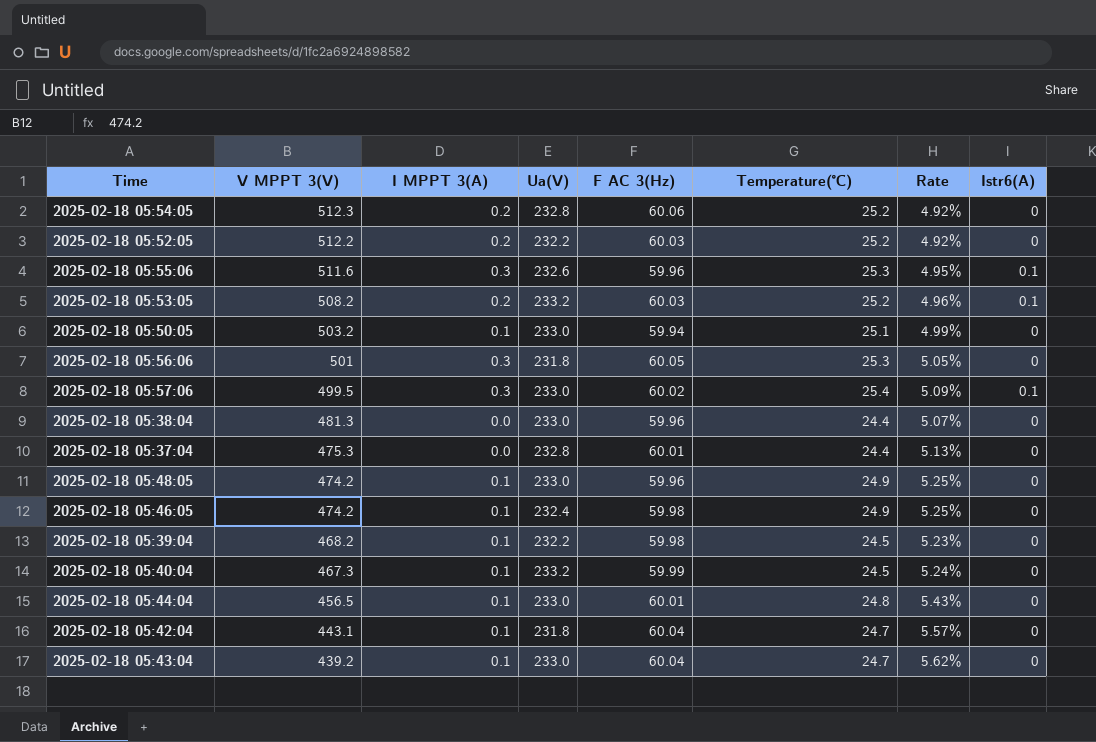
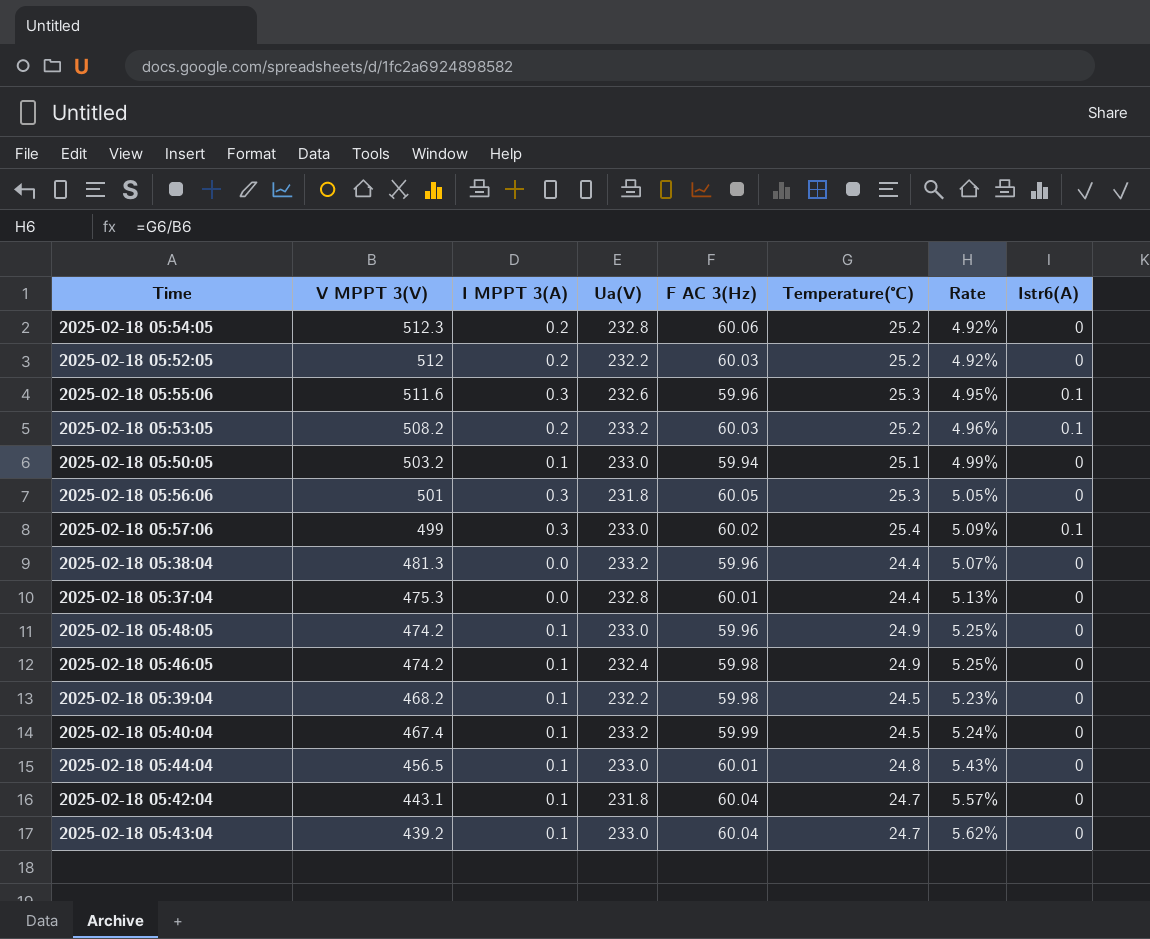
2025-02-18 05:52:05 | V MPPT 3(V): 512.2 -> 512
2025-02-18 05:57:06 | V MPPT 3(V): 499.5 -> 499
2025-02-18 05:38:04 | Ua(V): 233.0 -> 233.2
2025-02-18 05:40:04 | V MPPT 3(V): 467.3 -> 467.4

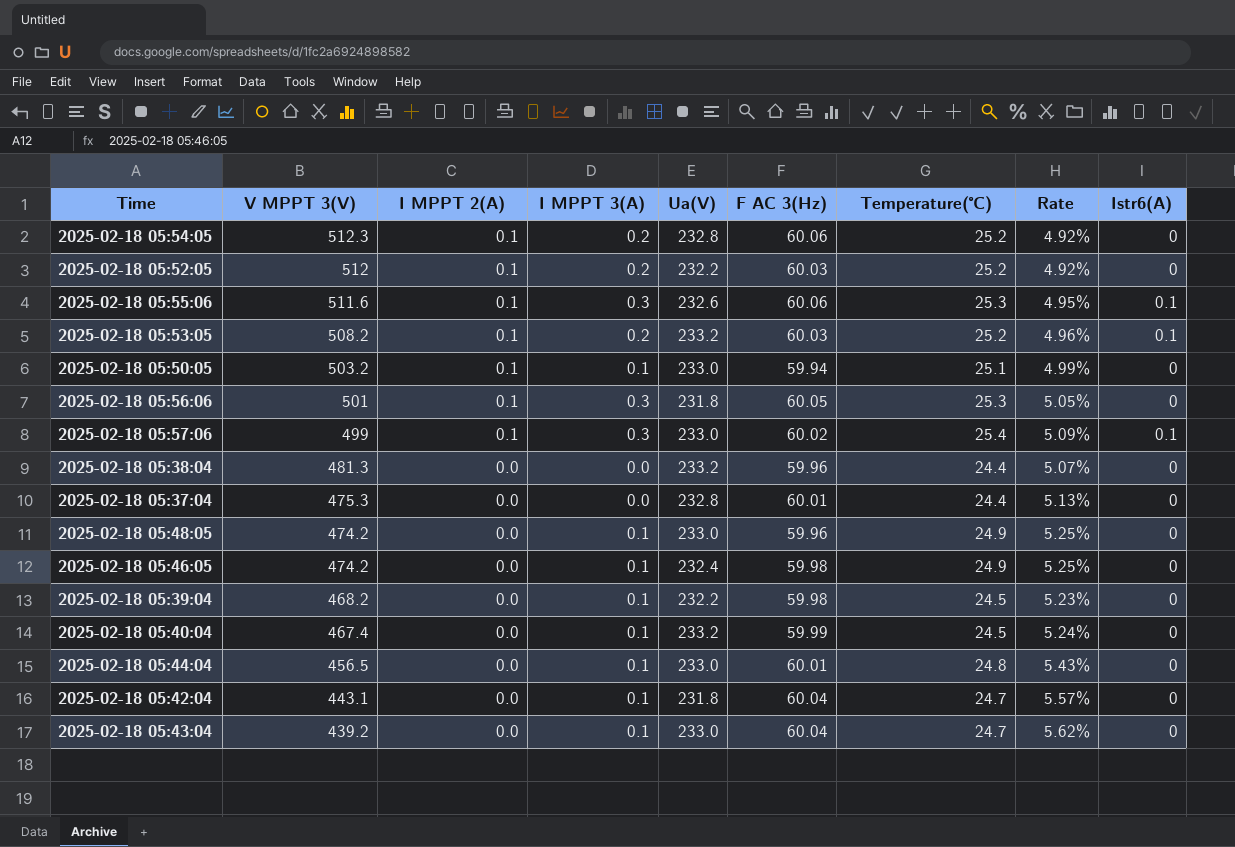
column I MPPT 2(A) | position: none -> 3
2025-02-18 05:55:06 | F AC 3(Hz): 59.96 -> 60.06

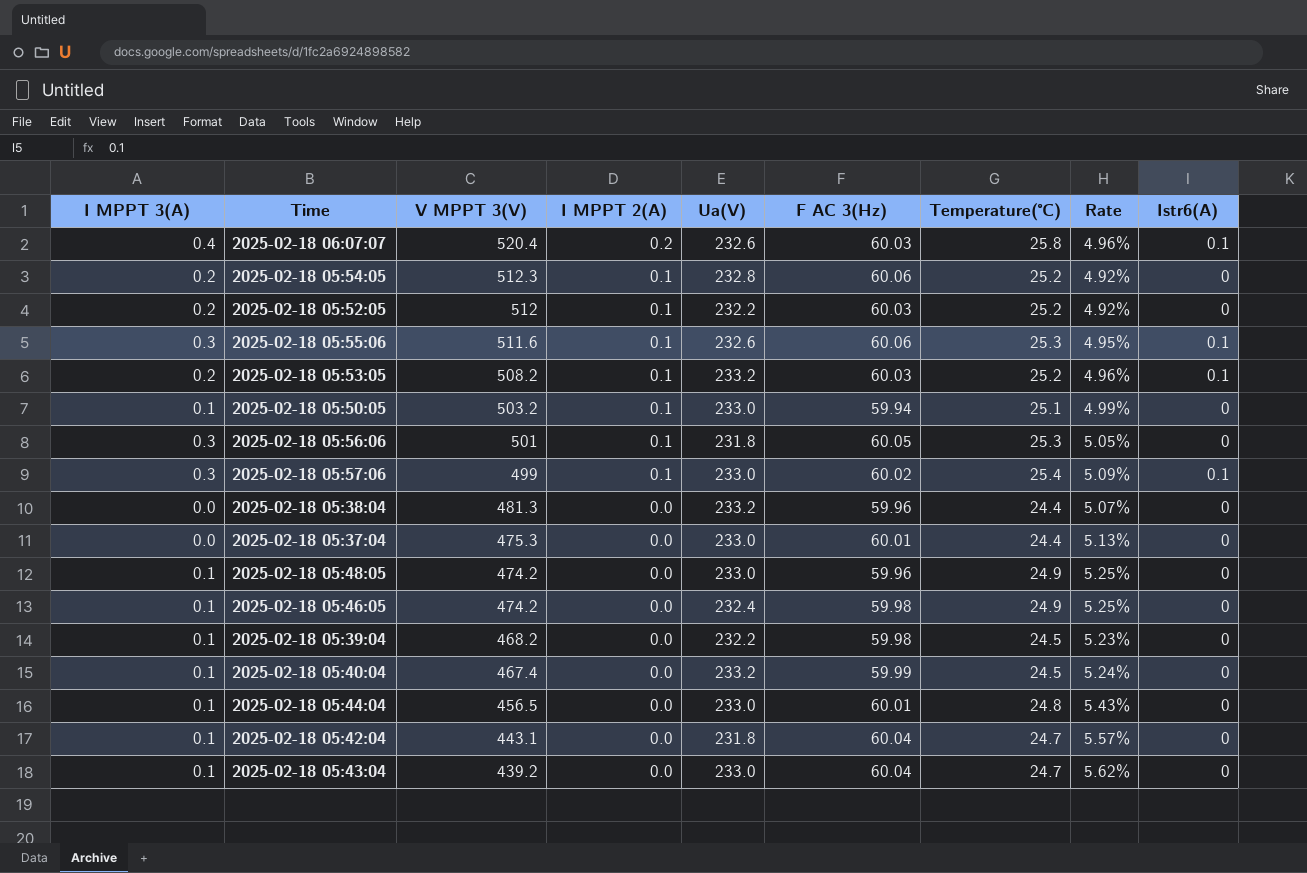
column I MPPT 3(A) | position: 4 -> 1
row 2025-02-18 06:07:07: none -> 0.4 | 520.4 | 0.2 | 232.6 | 60.03 | 25.8 | 4.96% | 0.1
2025-02-18 05:37:04 | Ua(V): 232.8 -> 233.0

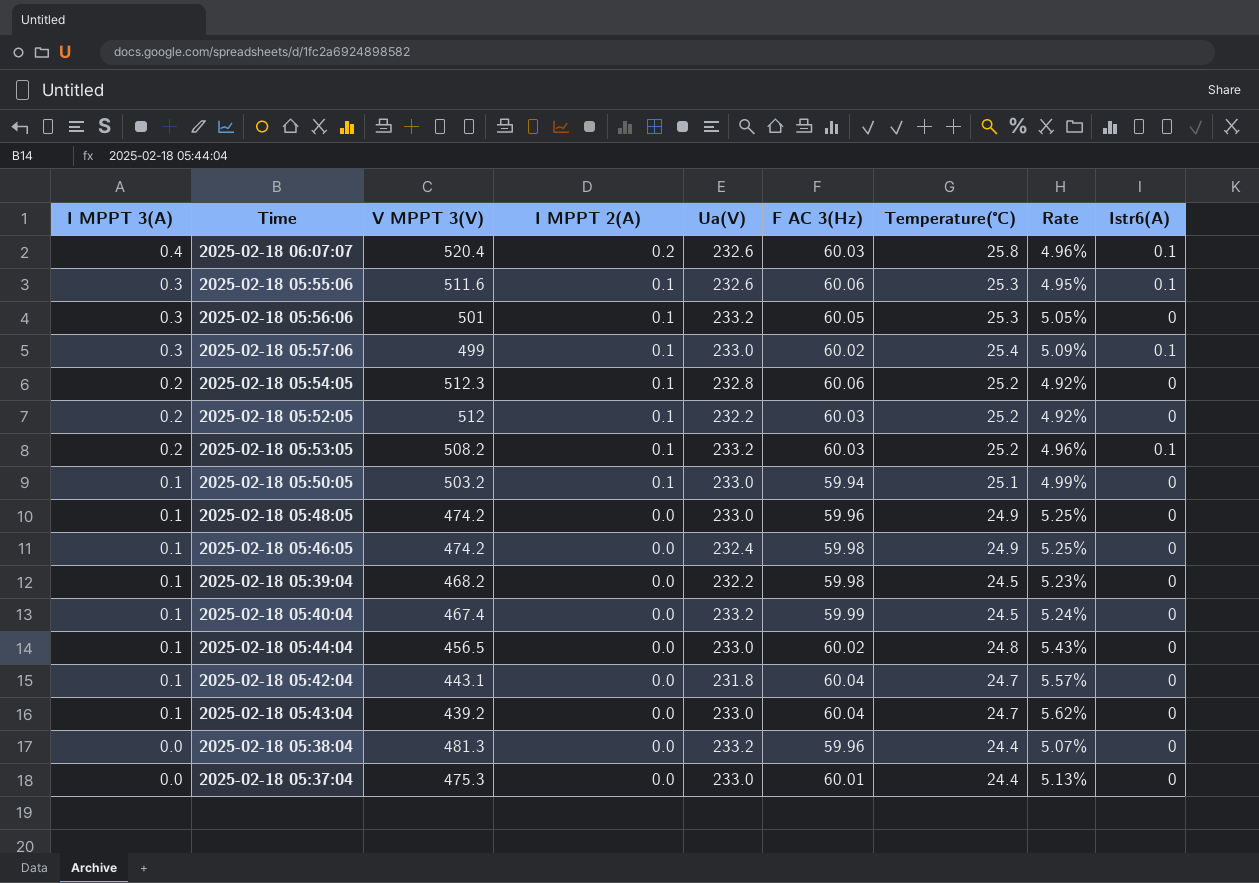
row order: V MPPT 3(V) descending -> I MPPT 3(A) descending
2025-02-18 05:56:06 | Ua(V): 231.8 -> 233.2
2025-02-18 05:44:04 | F AC 3(Hz): 60.01 -> 60.02

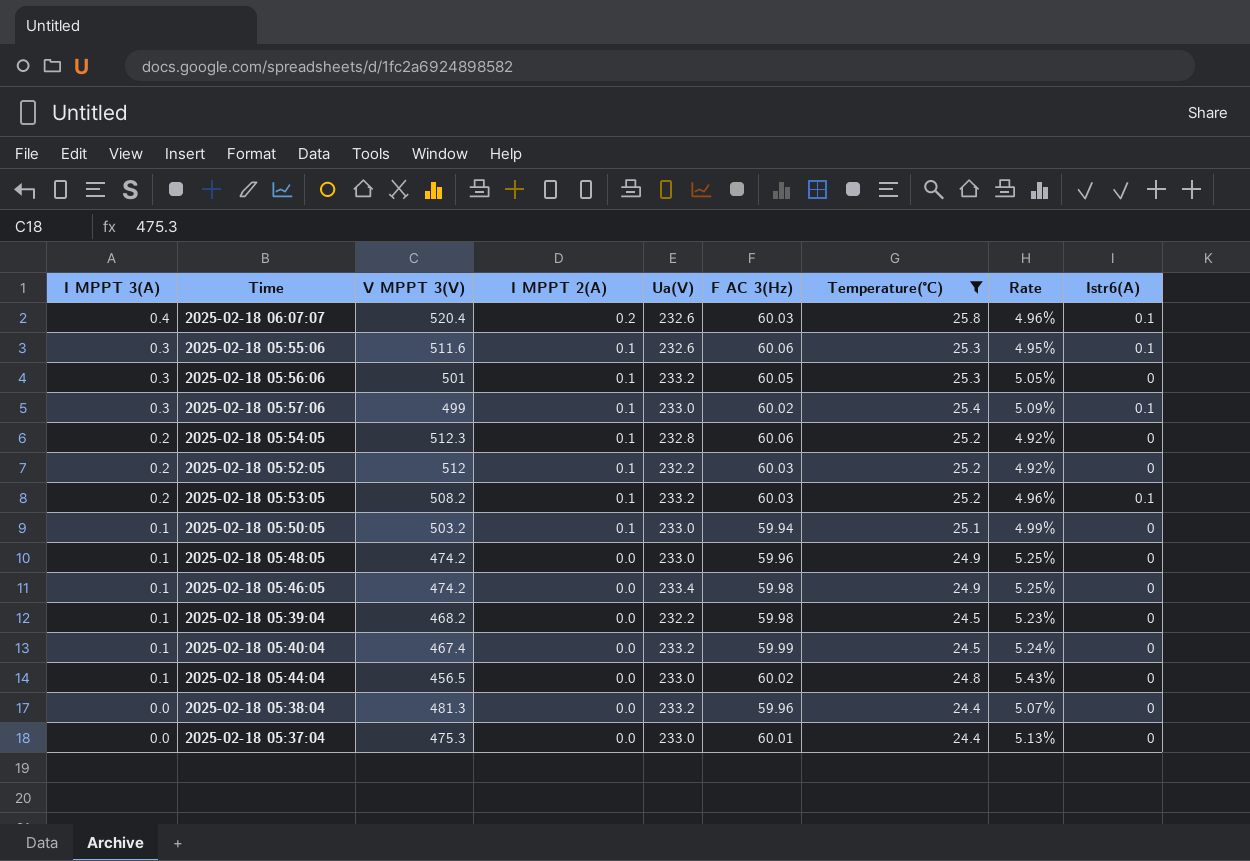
filter: none -> Temperature(℃) != 24.7
2025-02-18 05:46:05 | Ua(V): 232.4 -> 233.4

